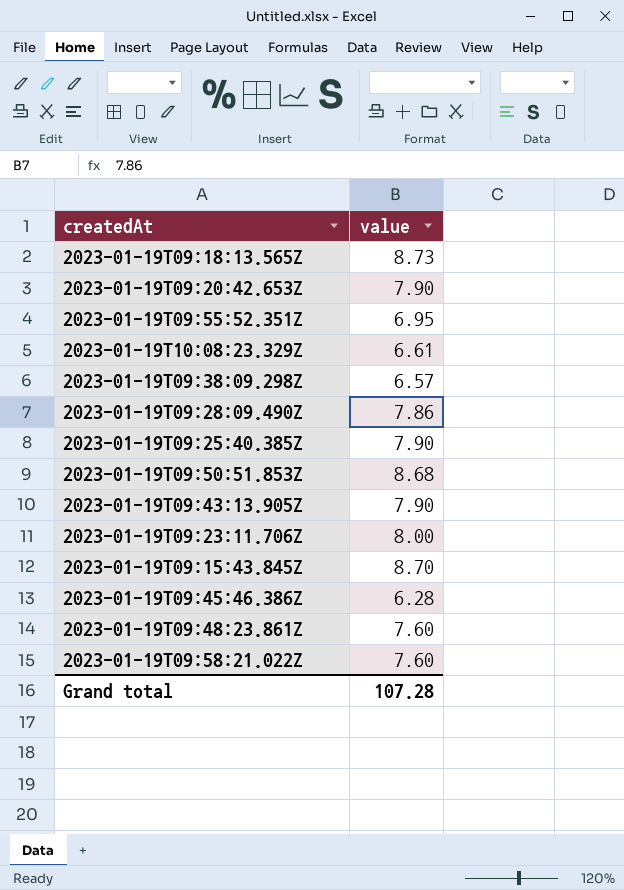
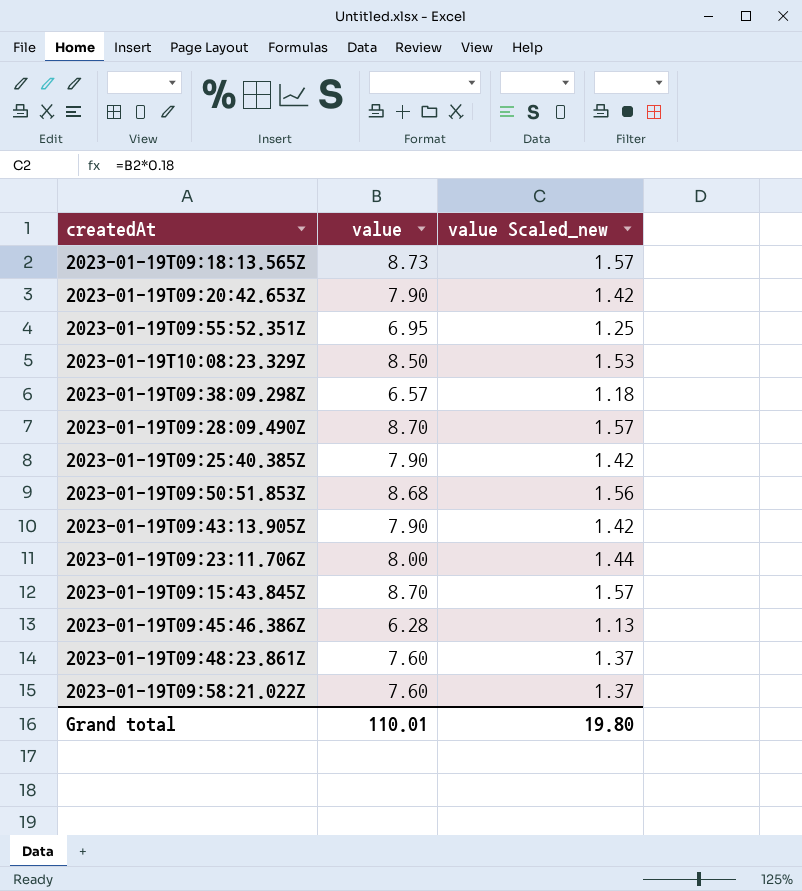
column value Scaled_new | formula: none -> [value] * 0.18
2023-01-19T10:08:23.329Z | value: 6.61 -> 8.50
2023-01-19T09:28:09.490Z | value: 7.86 -> 8.70
Grand total | value: 107.28 -> 110.01

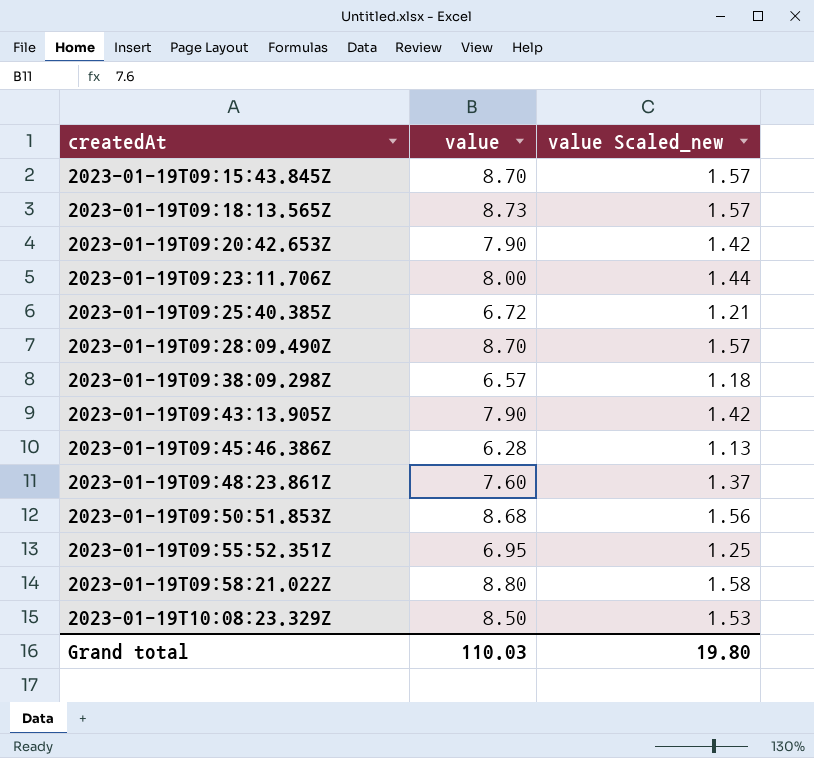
row order: none -> createdAt ascending
2023-01-19T09:25:40.385Z | value: 7.90 -> 6.72
2023-01-19T09:25:40.385Z | value Scaled_new: 1.42 -> 1.21
2023-01-19T09:58:21.022Z | value: 7.60 -> 8.80
2023-01-19T09:58:21.022Z | value Scaled_new: 1.37 -> 1.58
Grand total | value: 110.01 -> 110.03

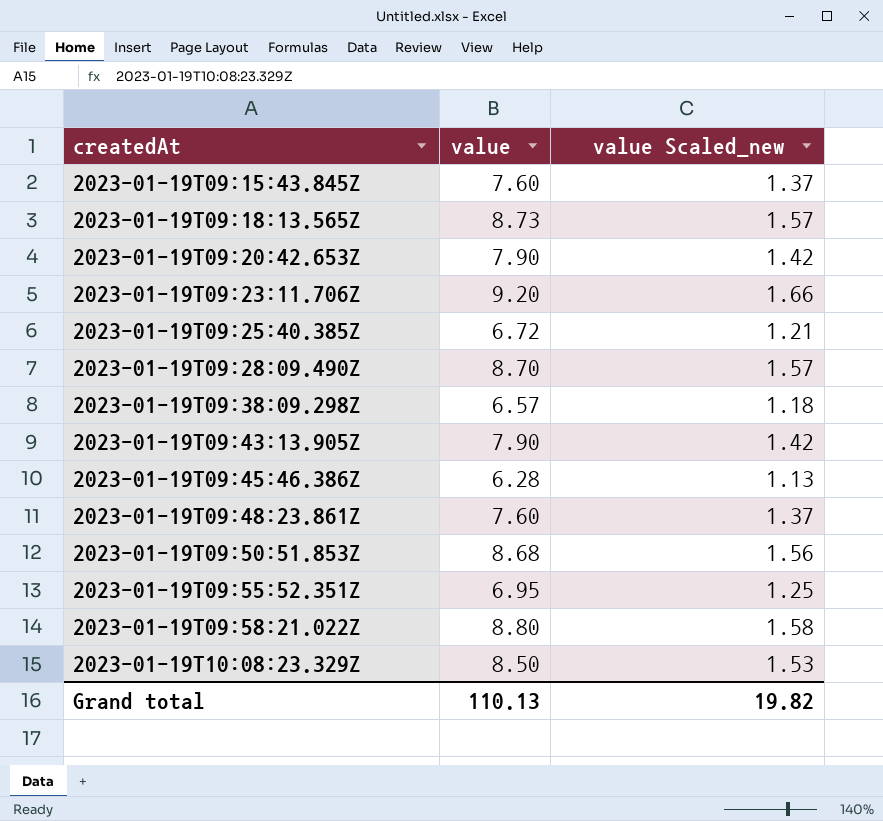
2023-01-19T09:15:43.845Z | value: 8.70 -> 7.60
2023-01-19T09:15:43.845Z | value Scaled_new: 1.57 -> 1.37
2023-01-19T09:23:11.706Z | value: 8.00 -> 9.20
2023-01-19T09:23:11.706Z | value Scaled_new: 1.44 -> 1.66
Grand total | value: 110.03 -> 110.13
Grand total | value Scaled_new: 19.80 -> 19.82

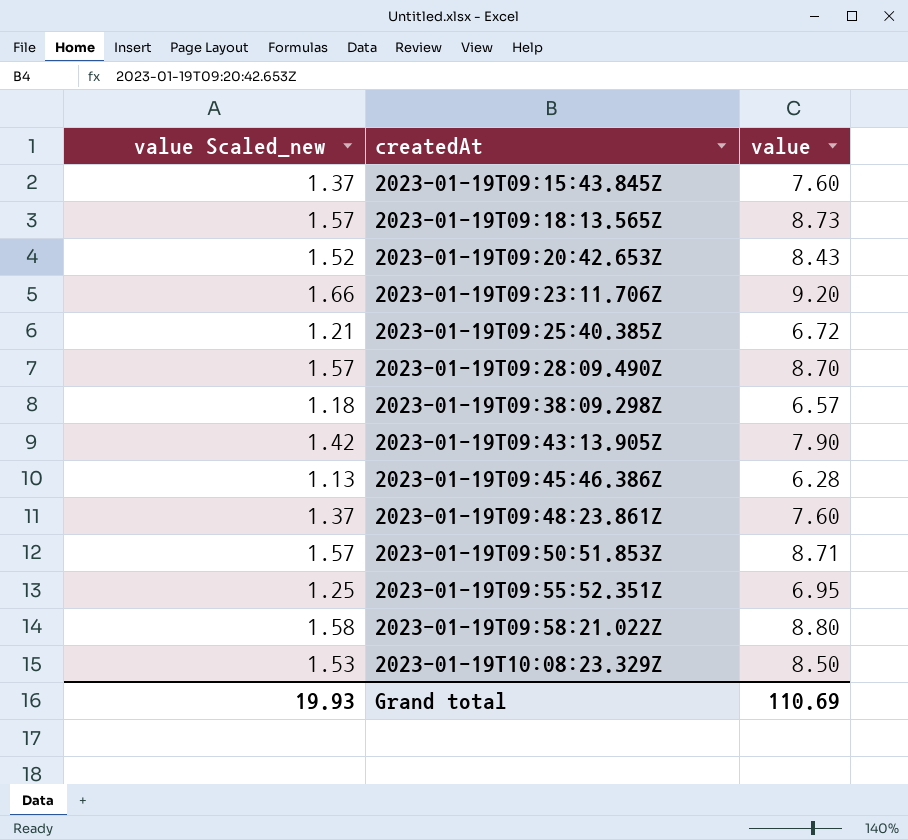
column value Scaled_new | position: 3 -> 1
2023-01-19T09:20:42.653Z | value Scaled_new: 1.42 -> 1.52
2023-01-19T09:20:42.653Z | value: 7.90 -> 8.43
2023-01-19T09:50:51.853Z | value Scaled_new: 1.56 -> 1.57
2023-01-19T09:50:51.853Z | value: 8.68 -> 8.71
Grand total | value Scaled_new: 19.82 -> 19.93
Grand total | value: 110.13 -> 110.69

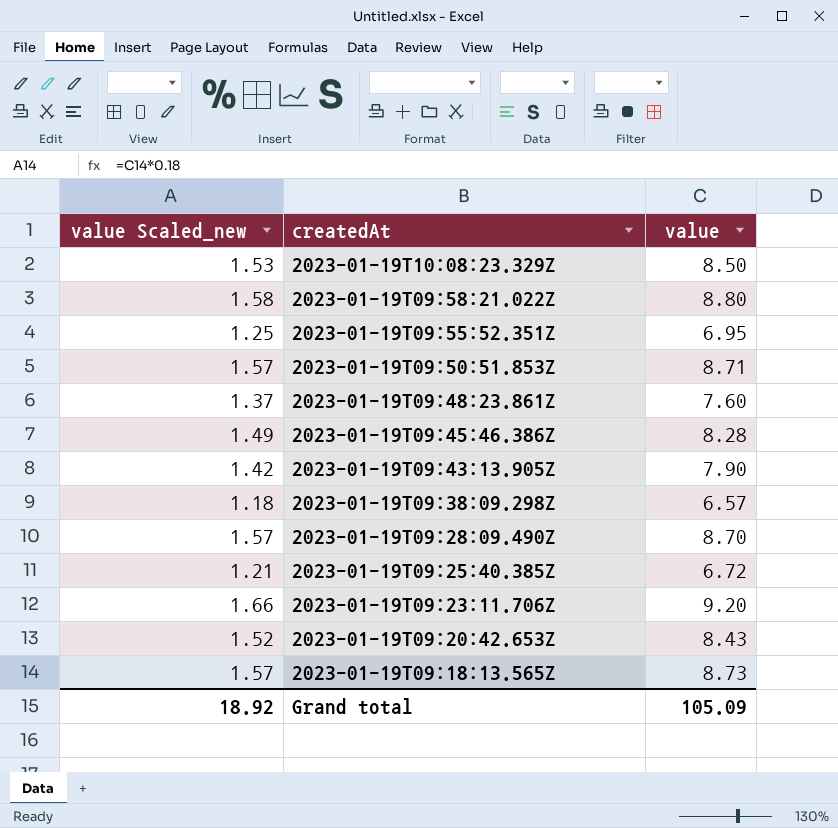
row order: createdAt ascending -> createdAt descending
row 2023-01-19T09:15:43.845Z: 1.37 | 7.60 -> none
2023-01-19T09:45:46.386Z | value Scaled_new: 1.13 -> 1.49
2023-01-19T09:45:46.386Z | value: 6.28 -> 8.28
Grand total | value Scaled_new: 19.93 -> 18.92
Grand total | value: 110.69 -> 105.09

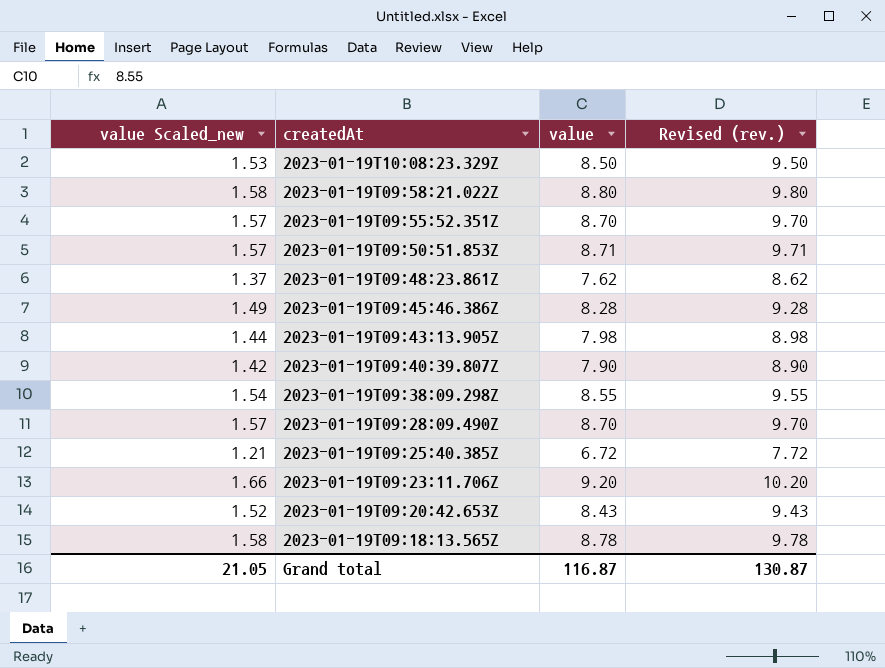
column Revised (rev.) | formula: none -> [value] + 1
2023-01-19T09:55:52.351Z | value Scaled_new: 1.25 -> 1.57
2023-01-19T09:55:52.351Z | value: 6.95 -> 8.70
2023-01-19T09:48:23.861Z | value: 7.60 -> 7.62
2023-01-19T09:43:13.905Z | value Scaled_new: 1.42 -> 1.44
2023-01-19T09:43:13.905Z | value: 7.90 -> 7.98
row 2023-01-19T09:40:39.807Z: none -> 1.42 | 7.90 | 8.90
2023-01-19T09:38:09.298Z | value Scaled_new: 1.18 -> 1.54
2023-01-19T09:38:09.298Z | value: 6.57 -> 8.55
2023-01-19T09:18:13.565Z | value Scaled_new: 1.57 -> 1.58
2023-01-19T09:18:13.565Z | value: 8.73 -> 8.78
Grand total | value Scaled_new: 18.92 -> 21.05
Grand total | value: 105.09 -> 116.87

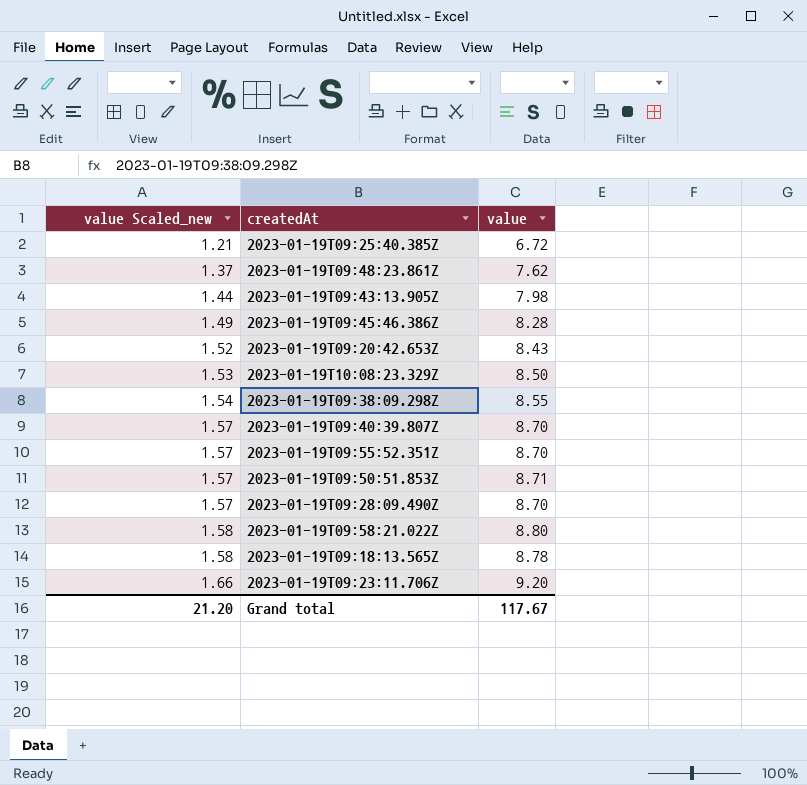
row order: createdAt descending -> value Scaled_new ascending
column Revised (rev.) | formula: [value] + 1 -> none
2023-01-19T09:40:39.807Z | value Scaled_new: 1.42 -> 1.57
2023-01-19T09:40:39.807Z | value: 7.90 -> 8.70
Grand total | value Scaled_new: 21.05 -> 21.20
Grand total | value: 116.87 -> 117.67

